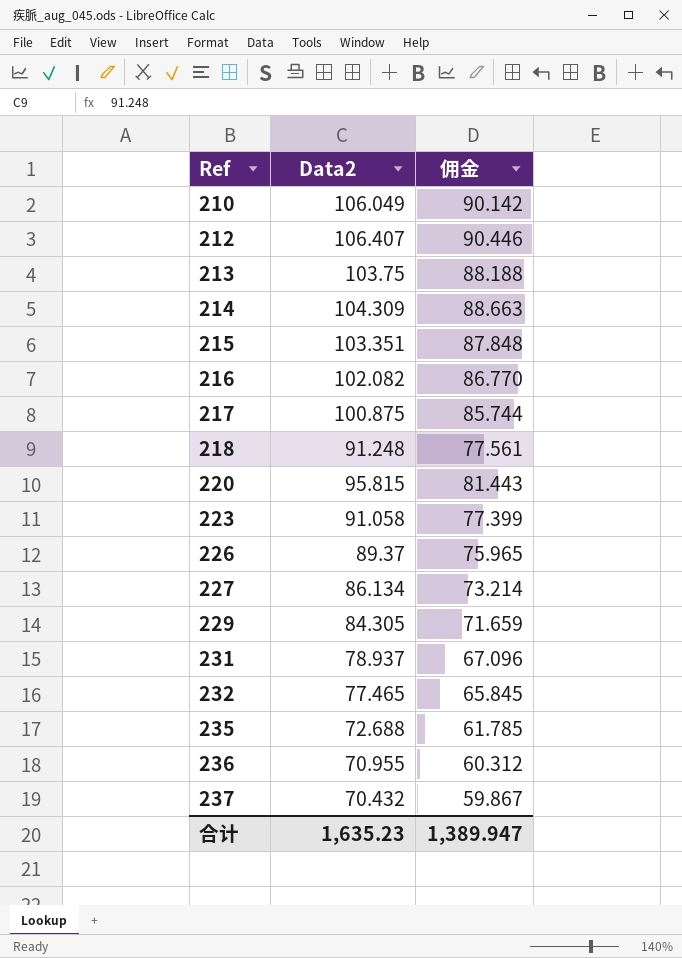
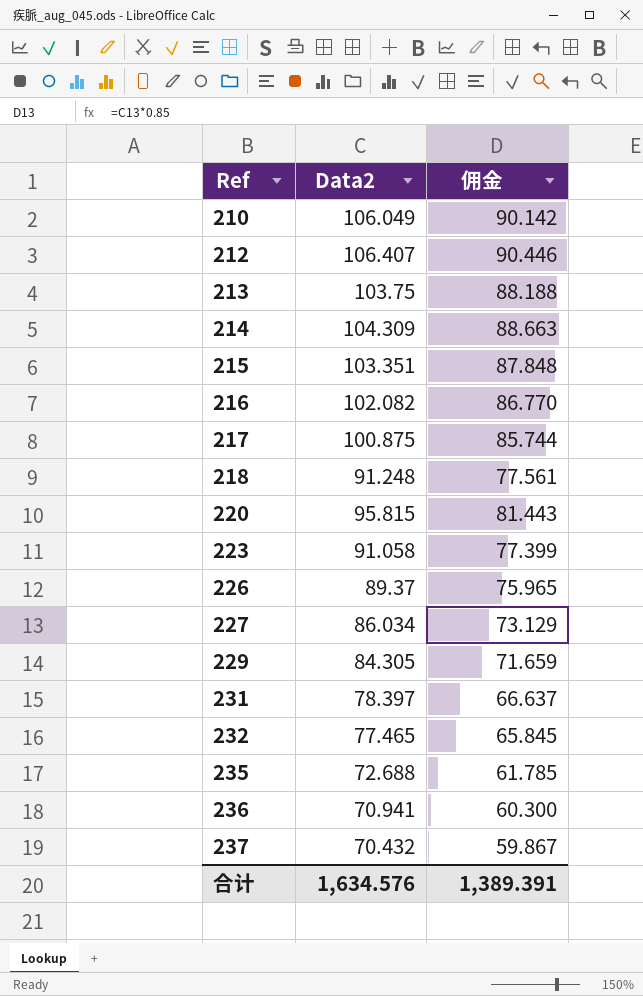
227 | Data2: 86.134 -> 86.034
227 | 佣金: 73.214 -> 73.129
231 | Data2: 78.937 -> 78.397
231 | 佣金: 67.096 -> 66.637
236 | Data2: 70.955 -> 70.941
236 | 佣金: 60.312 -> 60.300
合计 | Data2: 1,635.23 -> 1,634.576
合计 | 佣金: 1,389.947 -> 1,389.391

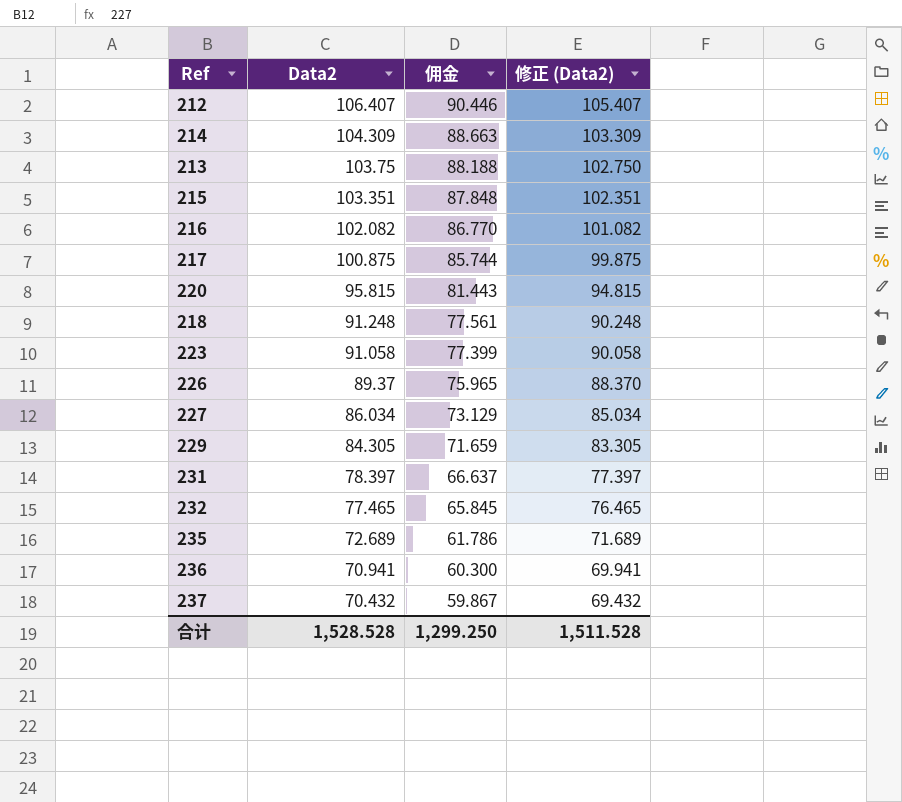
row order: Ref ascending -> Data2 descending
column 修正 (Data2) | formula: none -> [Data2] - 1
row 210: 106.049 | 90.142 -> none
235 | Data2: 72.688 -> 72.689
235 | 佣金: 61.785 -> 61.786
合计 | Data2: 1,634.576 -> 1,528.528
合计 | 佣金: 1,389.391 -> 1,299.250

